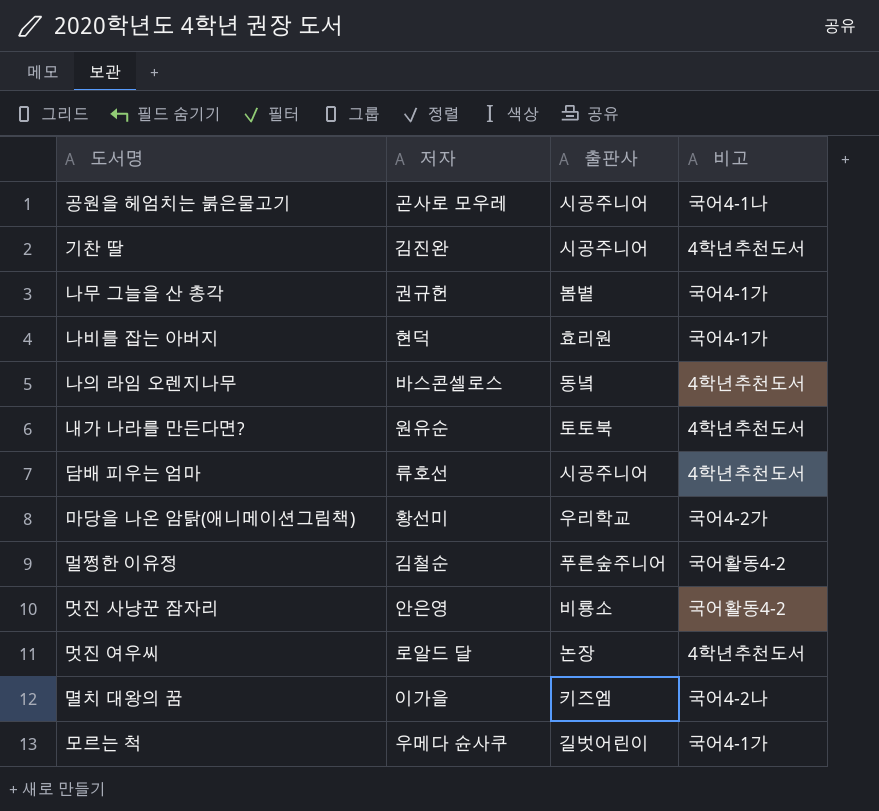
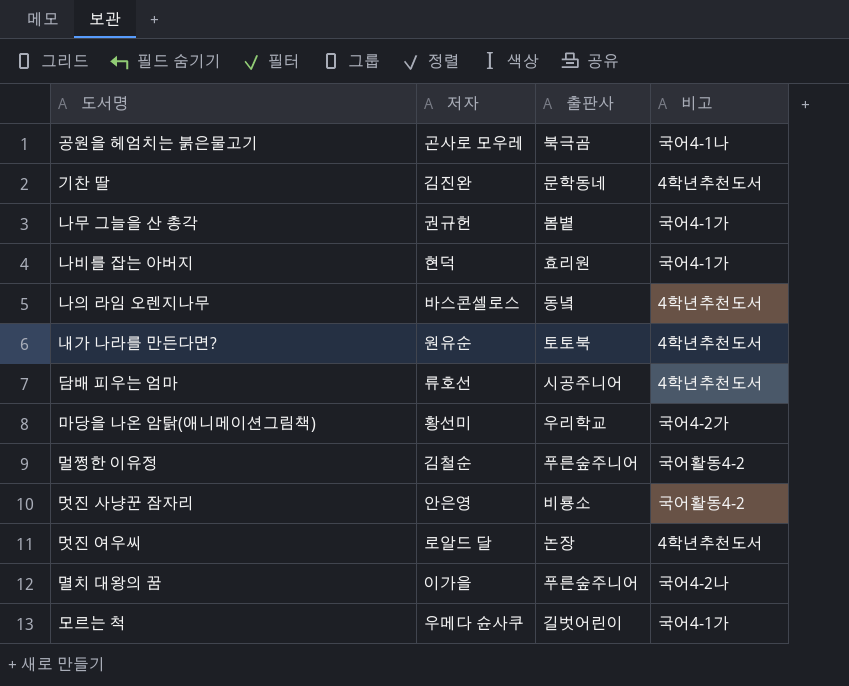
공원을 헤엄치는 붉은물고기 | 출판사: 시공주니어 -> 북극곰
기찬 딸 | 출판사: 시공주니어 -> 문학동네
멸치 대왕의 꿈 | 출판사: 키즈엠 -> 푸른숲주니어

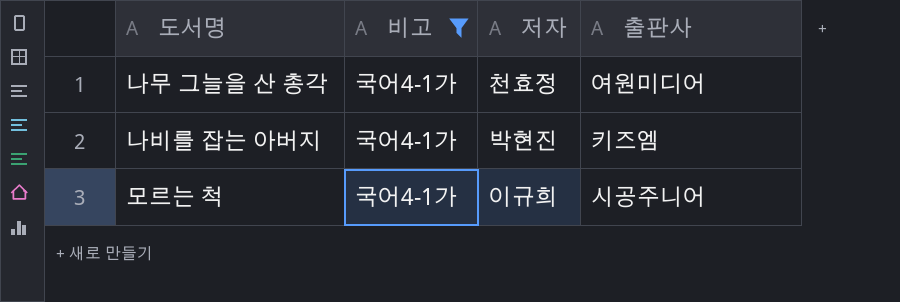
filter: none -> 비고 = 국어4-1가
column 비고 | position: 4 -> 2
나무 그늘을 산 총각 | 저자: 권규헌 -> 천효정
나무 그늘을 산 총각 | 출판사: 봄볕 -> 여원미디어
나비를 잡는 아버지 | 저자: 현덕 -> 박현진
나비를 잡는 아버지 | 출판사: 효리원 -> 키즈엠
모르는 척 | 저자: 우메다 슌사쿠 -> 이규희
모르는 척 | 출판사: 길벗어린이 -> 시공주니어

